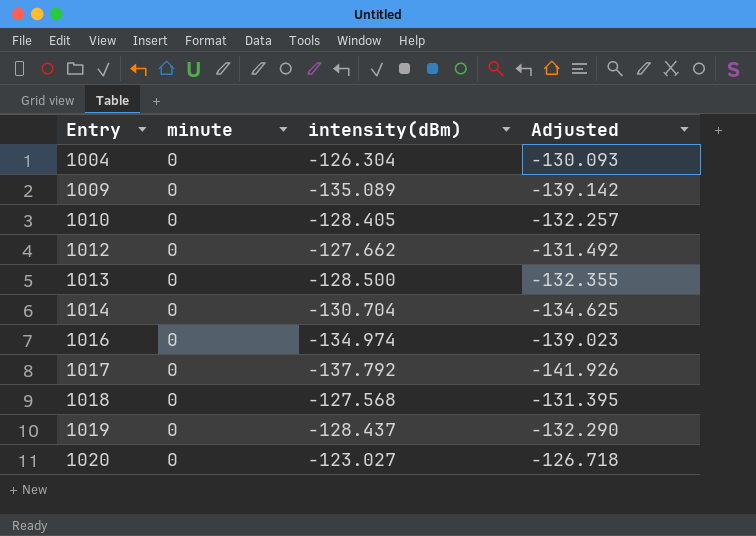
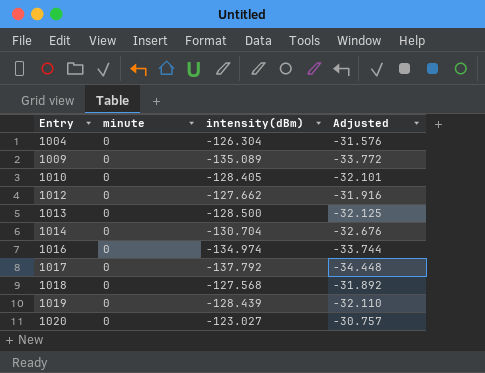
column Adjusted | formula: [intensity(dBm)] * 1.03 -> [intensity(dBm)] * 0.25
1019 | intensity(dBm): -128.437 -> -128.439

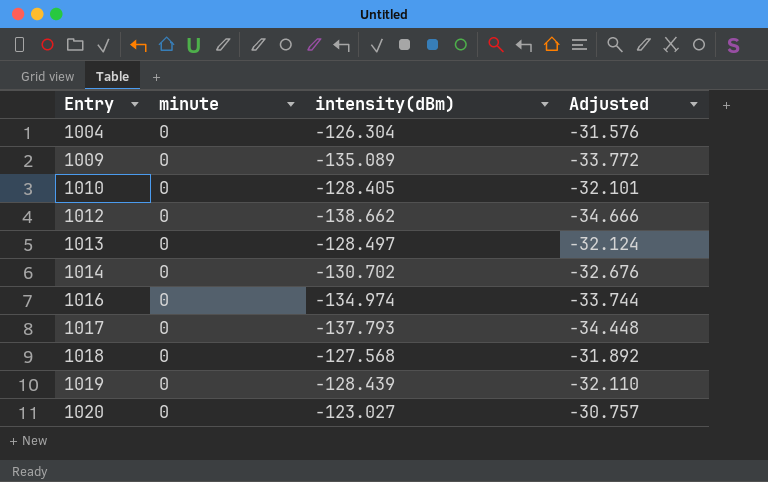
1012 | intensity(dBm): -127.662 -> -138.662
1012 | Adjusted: -31.916 -> -34.666
1013 | intensity(dBm): -128.500 -> -128.497
1013 | Adjusted: -32.125 -> -32.124
1014 | intensity(dBm): -130.704 -> -130.702
1017 | intensity(dBm): -137.792 -> -137.793

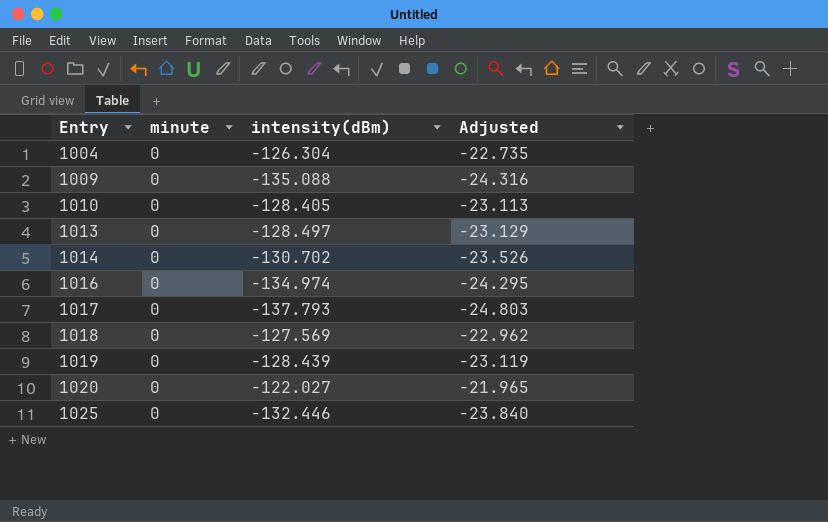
column Adjusted | formula: [intensity(dBm)] * 0.25 -> [intensity(dBm)] * 0.18
row 1012: 0 | -138.662 | -34.666 -> none
1009 | intensity(dBm): -135.089 -> -135.088
1018 | intensity(dBm): -127.568 -> -127.569
1020 | intensity(dBm): -123.027 -> -122.027
row 1025: none -> 0 | -132.446 | -23.840

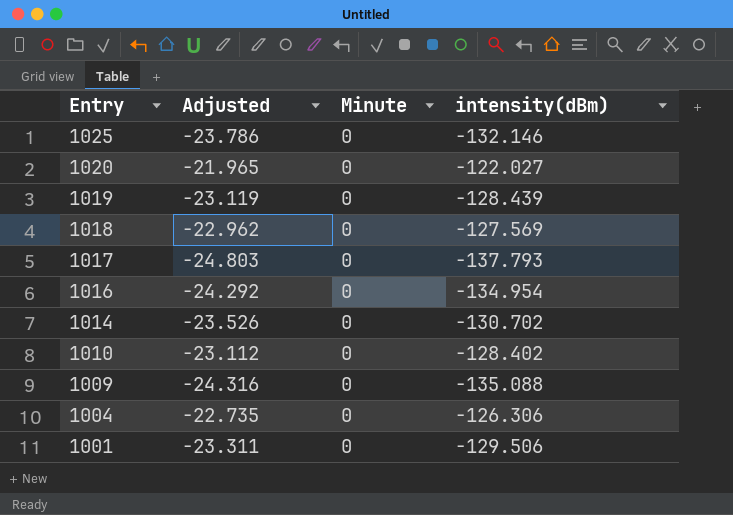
row order: Entry ascending -> Entry descending
column Adjusted | position: 4 -> 2
column name: minute -> Minute
row 1013: 0 | -128.497 | -23.129 -> none
1025 | Adjusted: -23.840 -> -23.786
1025 | intensity(dBm): -132.446 -> -132.146
1016 | Adjusted: -24.295 -> -24.292
1016 | intensity(dBm): -134.974 -> -134.954
1010 | Adjusted: -23.113 -> -23.112
1010 | intensity(dBm): -128.405 -> -128.402
1004 | intensity(dBm): -126.304 -> -126.306
row 1001: none -> -23.311 | 0 | -129.506

